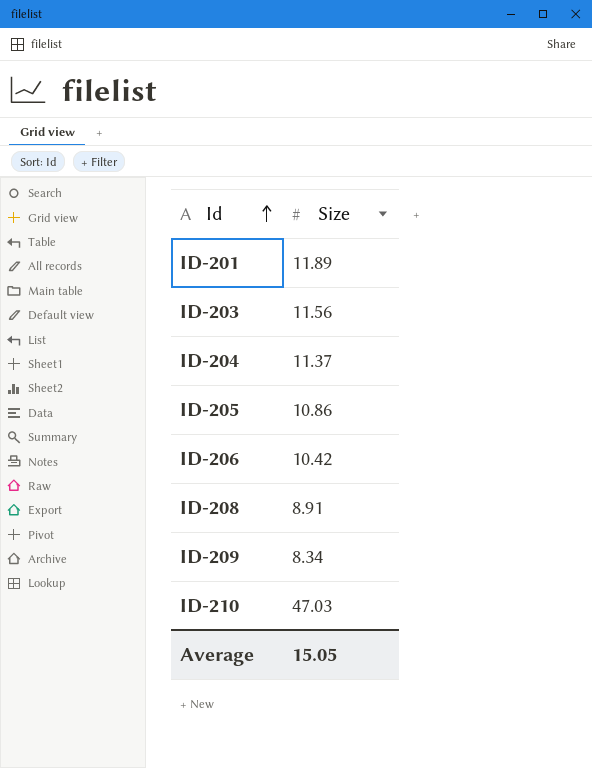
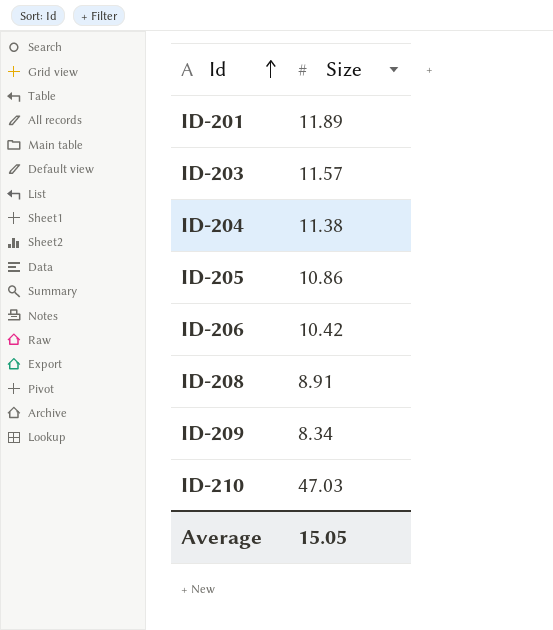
ID-203 | Size: 11.56 -> 11.57
ID-204 | Size: 11.37 -> 11.38

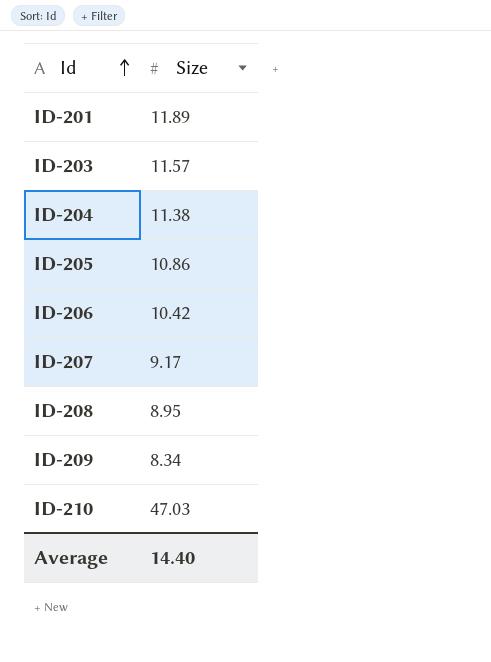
row ID-207: none -> 9.17
ID-208 | Size: 8.91 -> 8.95
Average | Size: 15.05 -> 14.40

